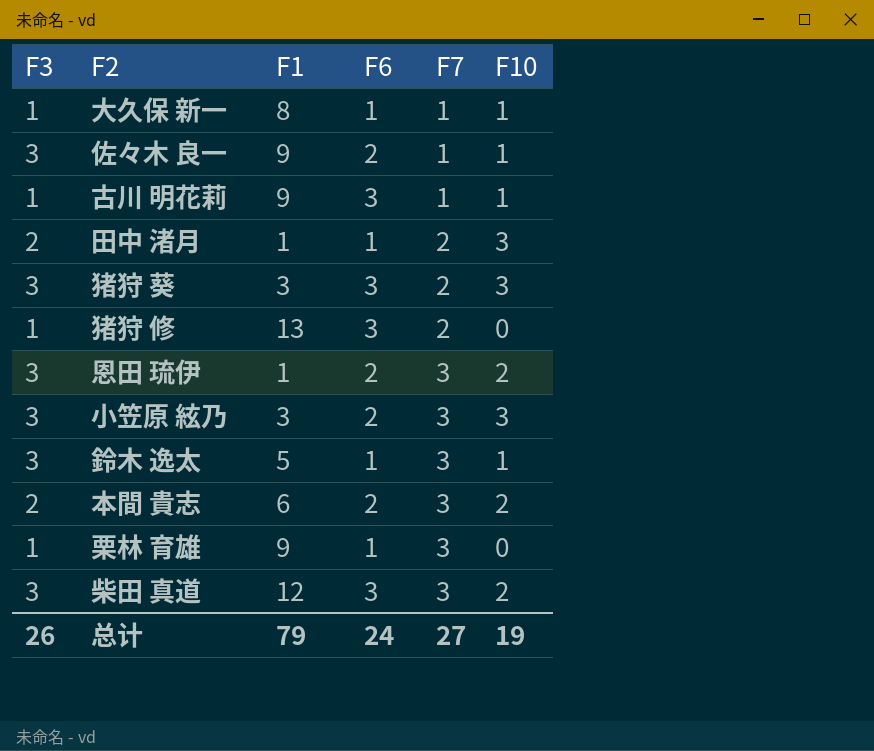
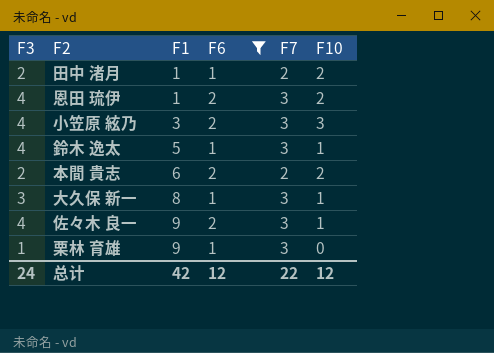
filter: none -> F6 != 3
row order: F7 ascending -> F1 ascending
田中 渚月 | F10: 3 -> 2
恩田 琉伊 | F3: 3 -> 4
小笠原 絃乃 | F3: 3 -> 4
鈴木 逸太 | F3: 3 -> 4
本間 貴志 | F7: 3 -> 2
大久保 新一 | F3: 1 -> 3
大久保 新一 | F7: 1 -> 3
佐々木 良一 | F3: 3 -> 4
佐々木 良一 | F7: 1 -> 3
总计 | F3: 26 -> 24
总计 | F1: 79 -> 42
总计 | F6: 24 -> 12
总计 | F7: 27 -> 22
总计 | F10: 19 -> 12

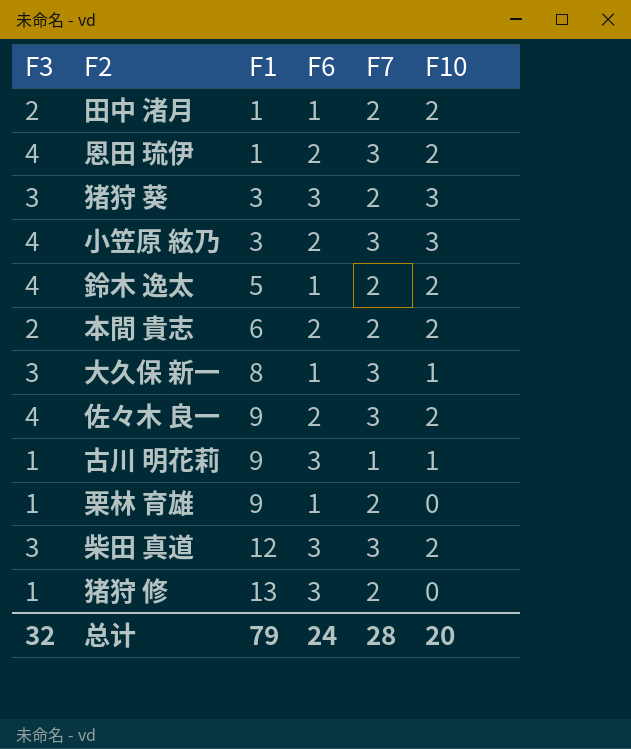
filter: F6 != 3 -> none
鈴木 逸太 | F7: 3 -> 2
鈴木 逸太 | F10: 1 -> 2
佐々木 良一 | F10: 1 -> 2
栗林 育雄 | F7: 3 -> 2
总计 | F3: 24 -> 32
总计 | F1: 42 -> 79
总计 | F6: 12 -> 24
总计 | F7: 22 -> 28
总计 | F10: 12 -> 20

